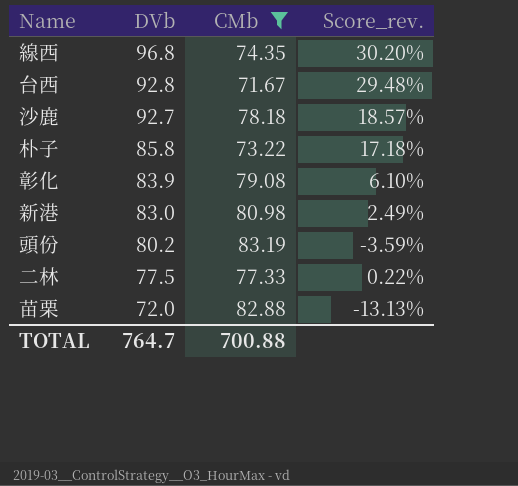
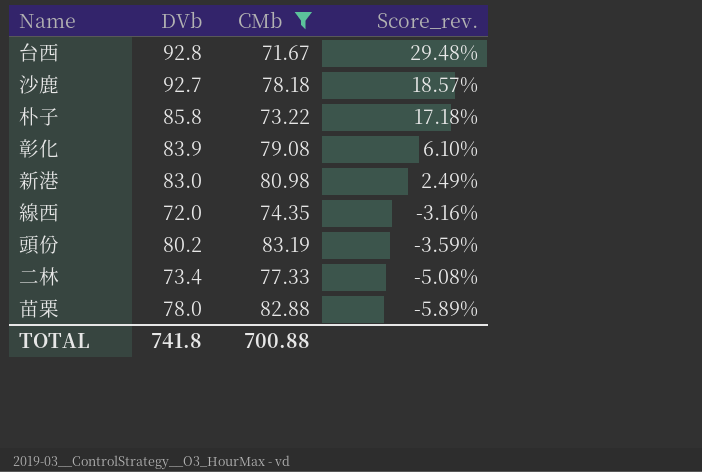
row order: DVb descending -> Score_rev. descending
線西 | DVb: 96.8 -> 72.0
線西 | Score_rev.: 30.20% -> -3.16%
二林 | DVb: 77.5 -> 73.4
二林 | Score_rev.: 0.22% -> -5.08%
苗栗 | DVb: 72.0 -> 78.0
苗栗 | Score_rev.: -13.13% -> -5.89%
TOTAL | DVb: 764.7 -> 741.8

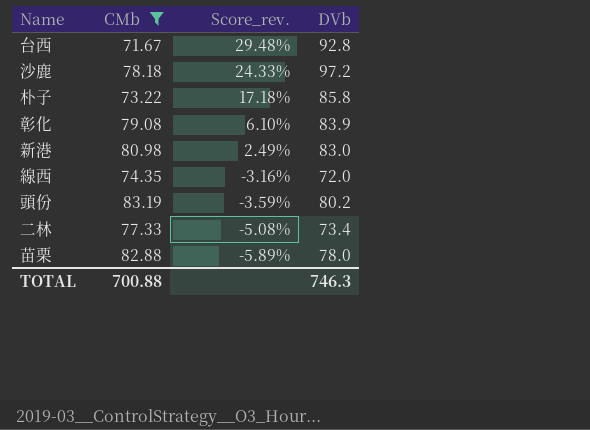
column DVb | position: 2 -> 4
沙鹿 | Score_rev.: 18.57% -> 24.33%
沙鹿 | DVb: 92.7 -> 97.2
TOTAL | DVb: 741.8 -> 746.3

